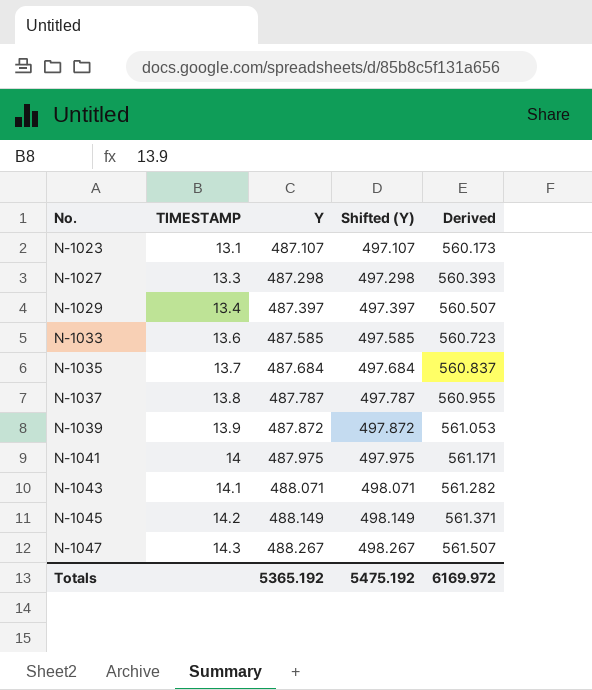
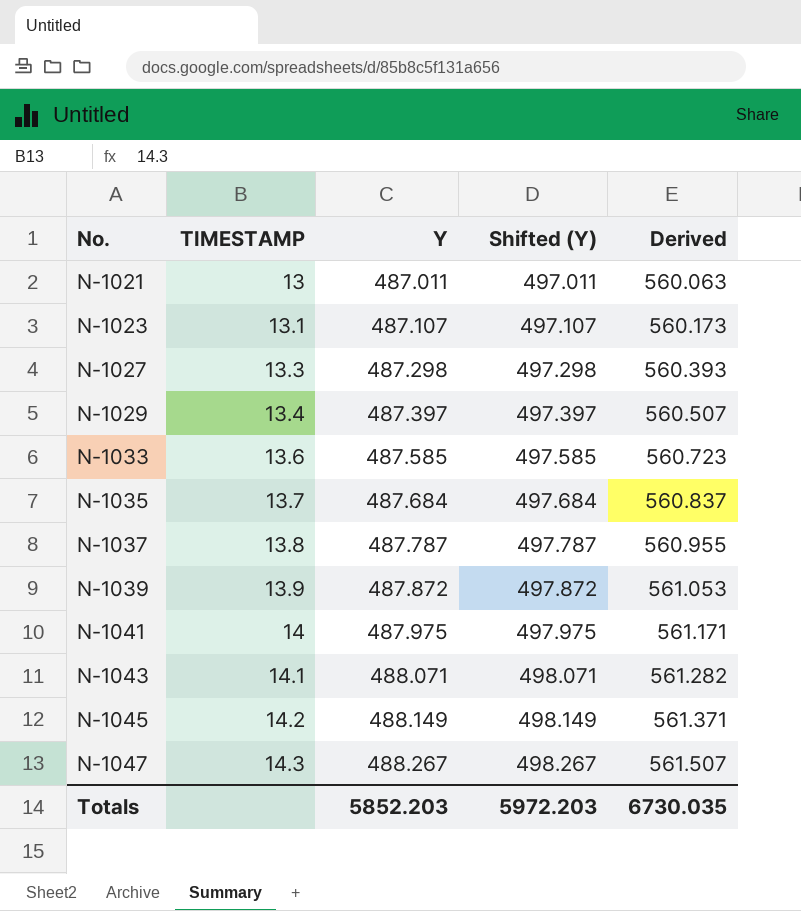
row N-1021: none -> 13 | 487.011 | 497.011 | 560.063
Totals | Y: 5365.192 -> 5852.203
Totals | Shifted (Y): 5475.192 -> 5972.203
Totals | Derived: 6169.972 -> 6730.035

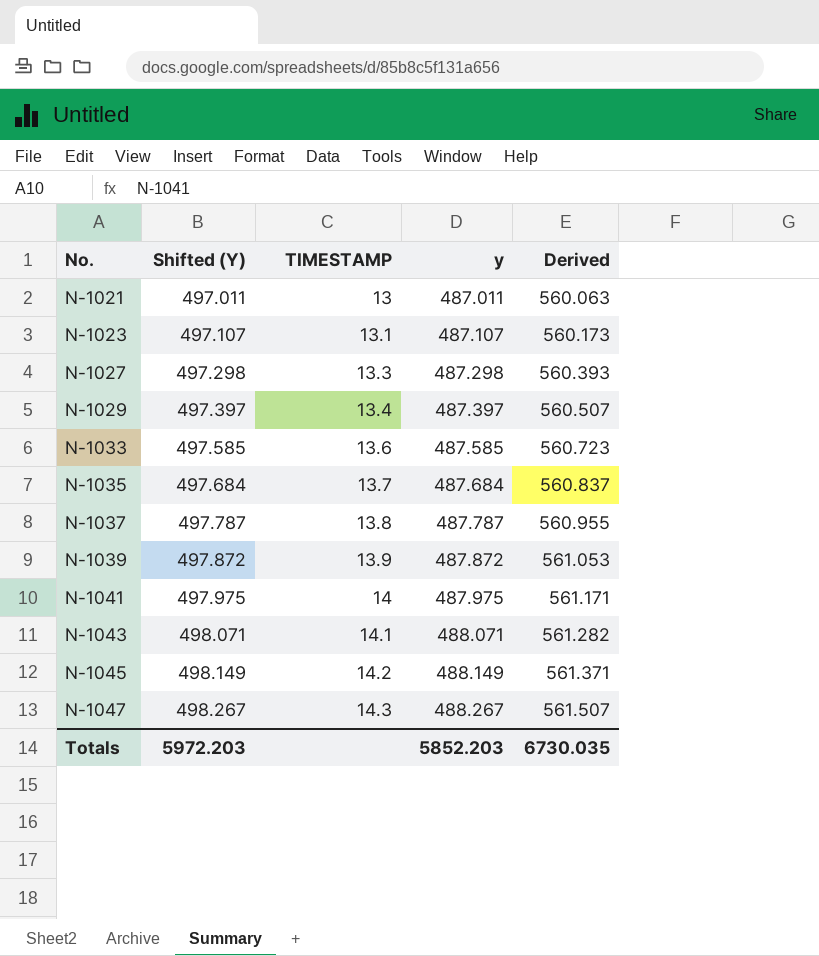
column Shifted (Y) | position: 4 -> 2
column name: Y -> y

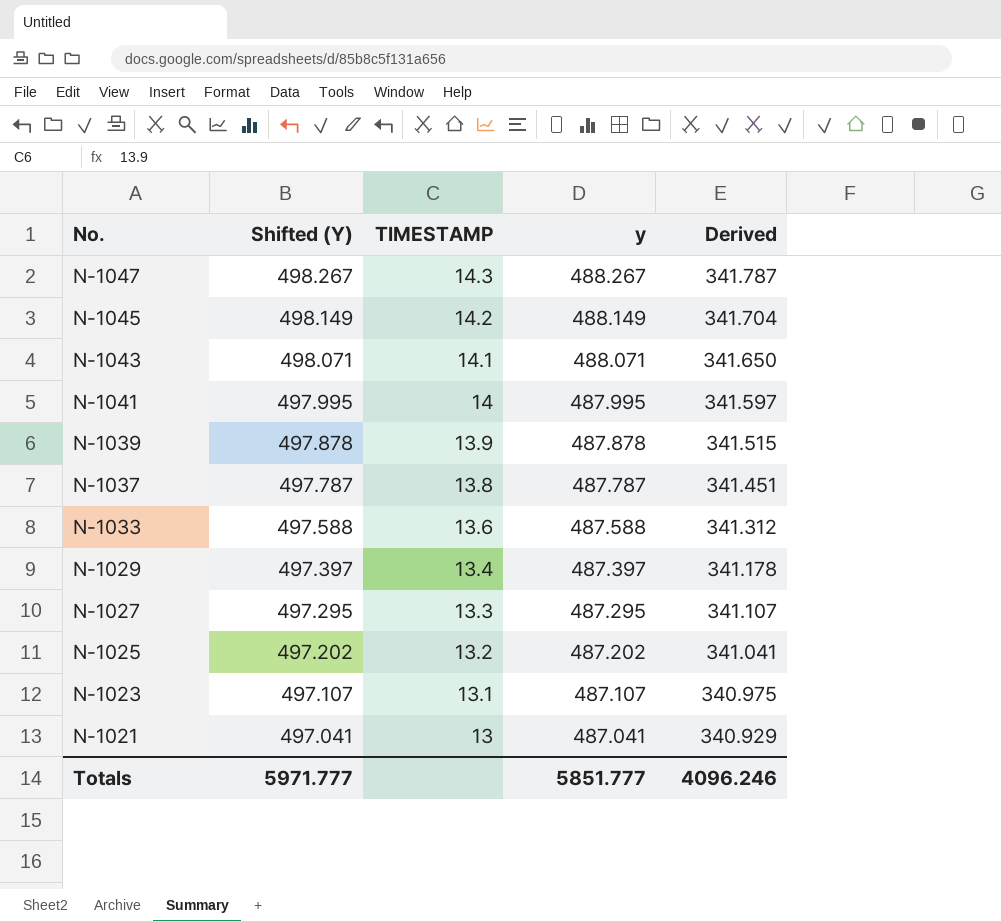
row order: No. ascending -> No. descending
column Derived | formula: [y] * 1.15 -> [y] * 0.7
row N-1035: 497.684 | 13.7 | 487.684 | 560.837 -> none
N-1041 | Shifted (Y): 497.975 -> 497.995
N-1041 | y: 487.975 -> 487.995
N-1039 | Shifted (Y): 497.872 -> 497.878
N-1039 | y: 487.872 -> 487.878
N-1033 | Shifted (Y): 497.585 -> 497.588
N-1033 | y: 487.585 -> 487.588
N-1027 | Shifted (Y): 497.298 -> 497.295
N-1027 | y: 487.298 -> 487.295
row N-1025: none -> 497.202 | 13.2 | 487.202 | 341.041
N-1021 | Shifted (Y): 497.011 -> 497.041
N-1021 | y: 487.011 -> 487.041
Totals | Shifted (Y): 5972.203 -> 5971.777
Totals | y: 5852.203 -> 5851.777
Totals | Derived: 6730.035 -> 4096.246

